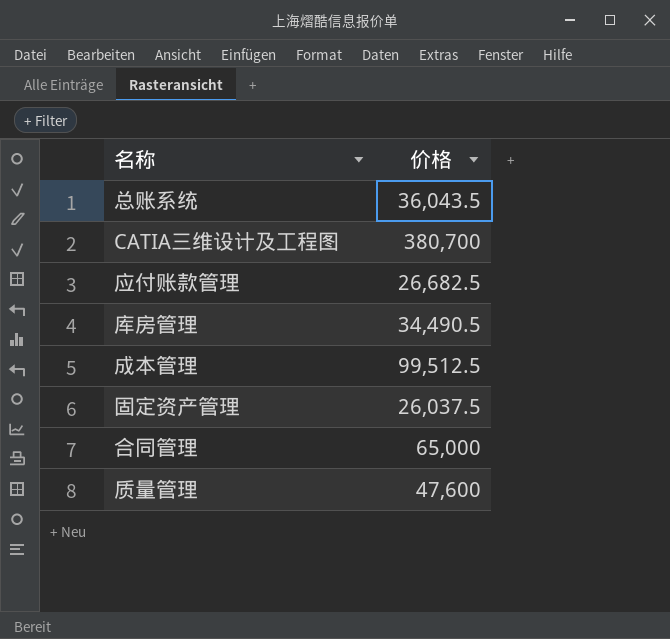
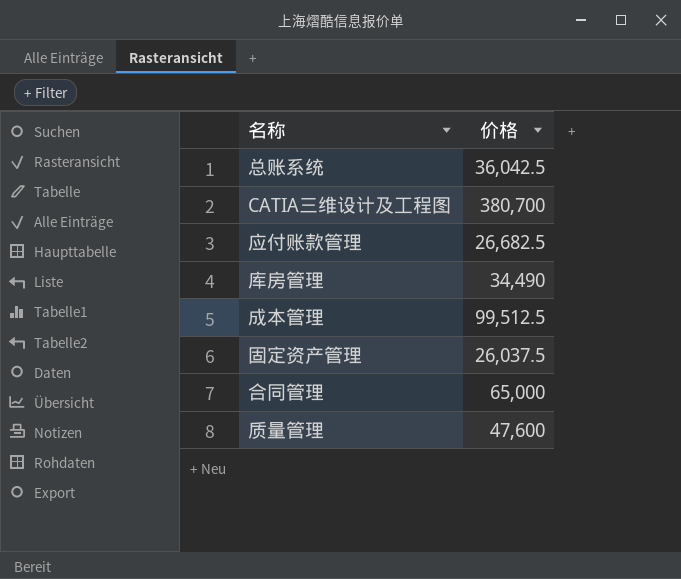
总账系统 | 价格: 36,043.5 -> 36,042.5
库房管理 | 价格: 34,490.5 -> 34,490

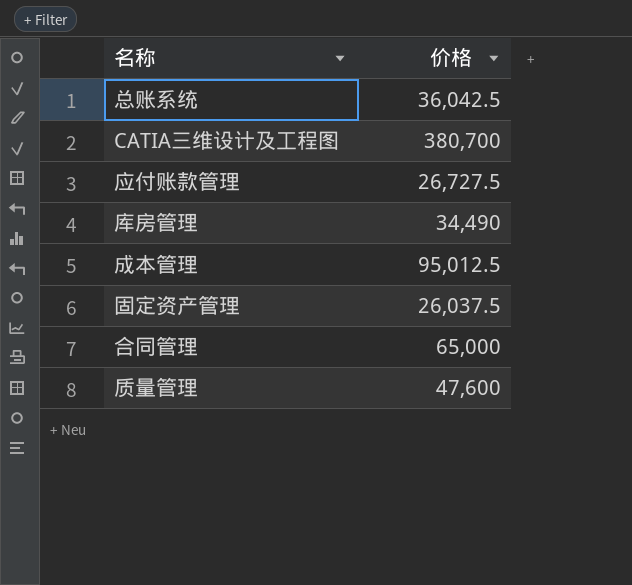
应付账款管理 | 价格: 26,682.5 -> 26,727.5
成本管理 | 价格: 99,512.5 -> 95,012.5

